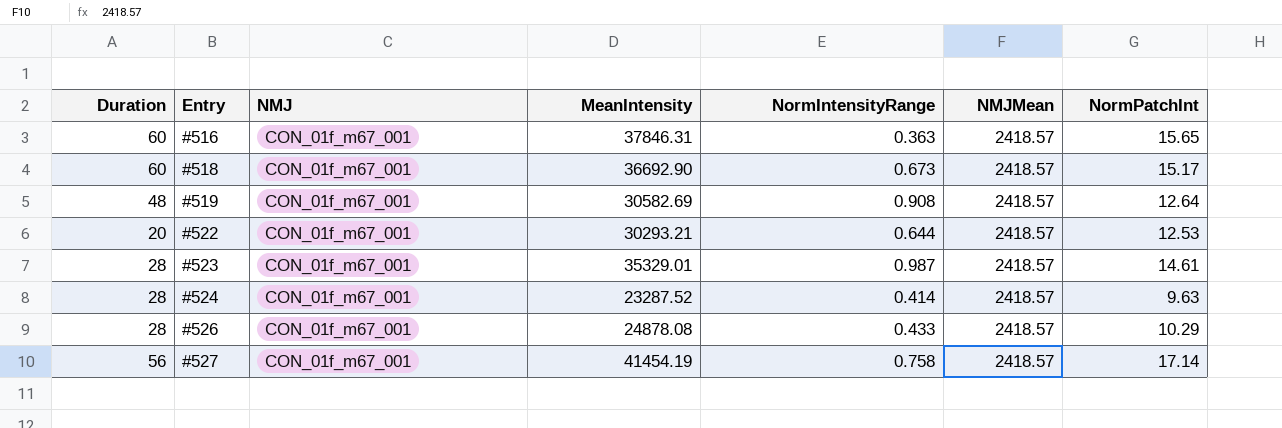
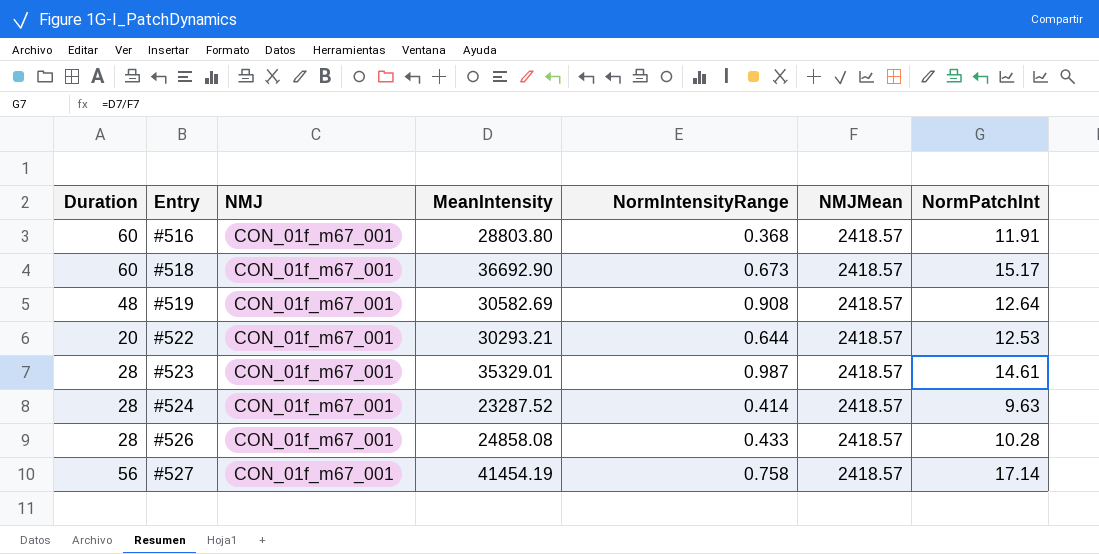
#516 | MeanIntensity: 37846.31 -> 28803.80
#516 | NormIntensityRange: 0.363 -> 0.368
#516 | NormPatchInt: 15.65 -> 11.91
#526 | MeanIntensity: 24878.08 -> 24858.08
#526 | NormPatchInt: 10.29 -> 10.28

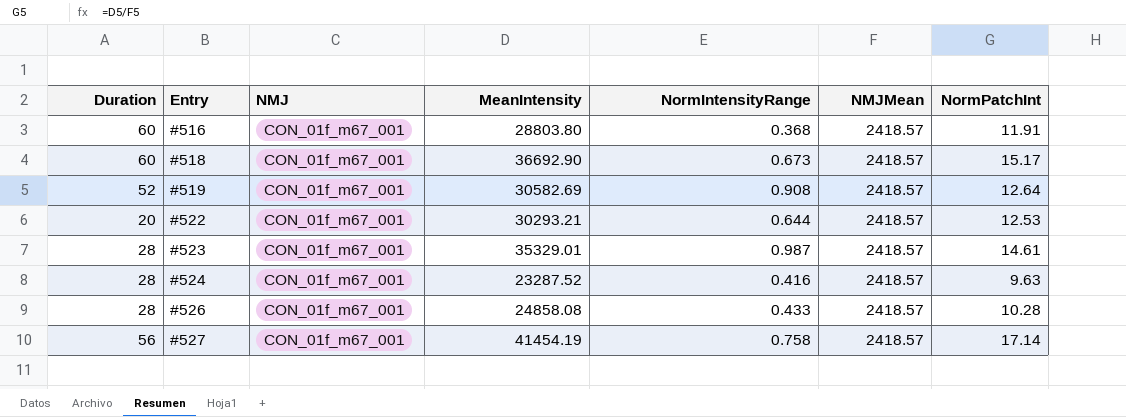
#519 | Duration: 48 -> 52
#524 | NormIntensityRange: 0.414 -> 0.416

